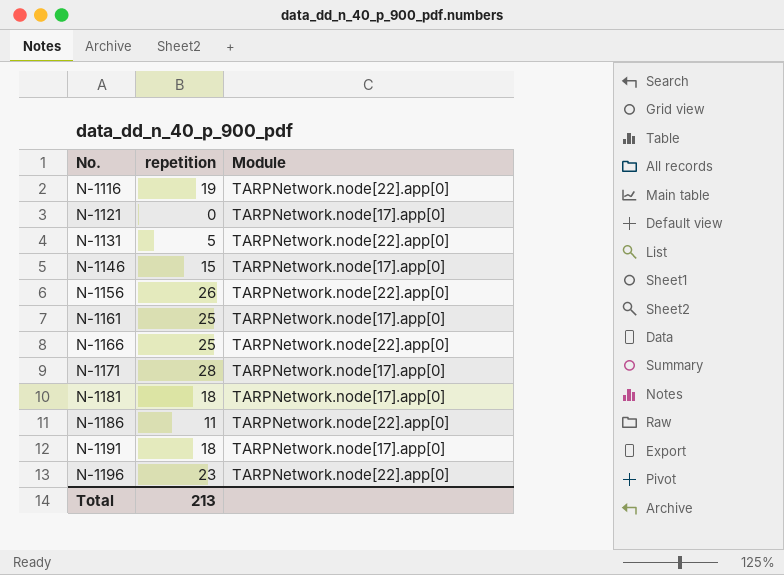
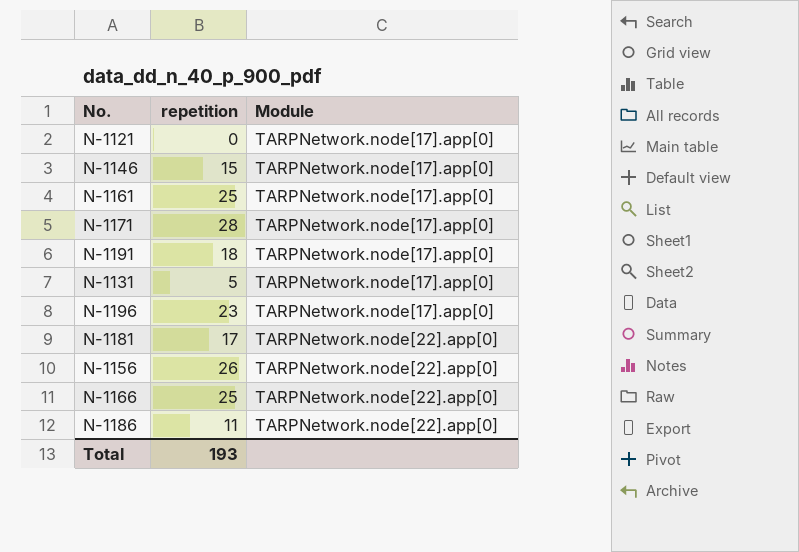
row order: No. ascending -> Module ascending
row N-1116: 19 | TARPNetwork.node[22].app[0] -> none
N-1131 | Module: TARPNetwork.node[22].app[0] -> TARPNetwork.node[17].app[0]
N-1196 | Module: TARPNetwork.node[22].app[0] -> TARPNetwork.node[17].app[0]
N-1181 | repetition: 18 -> 17
N-1181 | Module: TARPNetwork.node[17].app[0] -> TARPNetwork.node[22].app[0]
Total | repetition: 213 -> 193

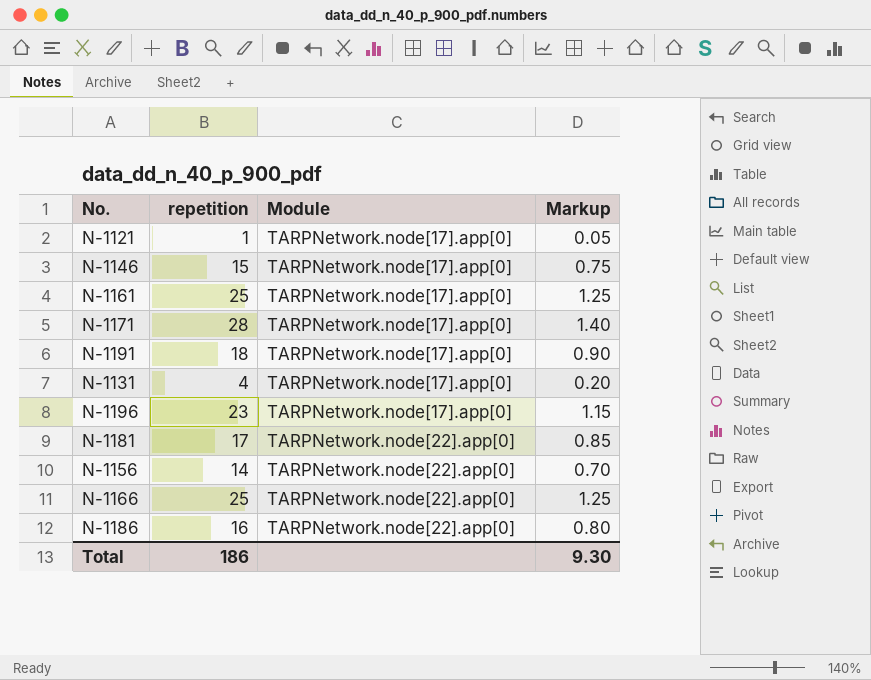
column Markup | formula: none -> [repetition] * 0.05
N-1121 | repetition: 0 -> 1
N-1131 | repetition: 5 -> 4
N-1156 | repetition: 26 -> 14
N-1186 | repetition: 11 -> 16
Total | repetition: 193 -> 186

